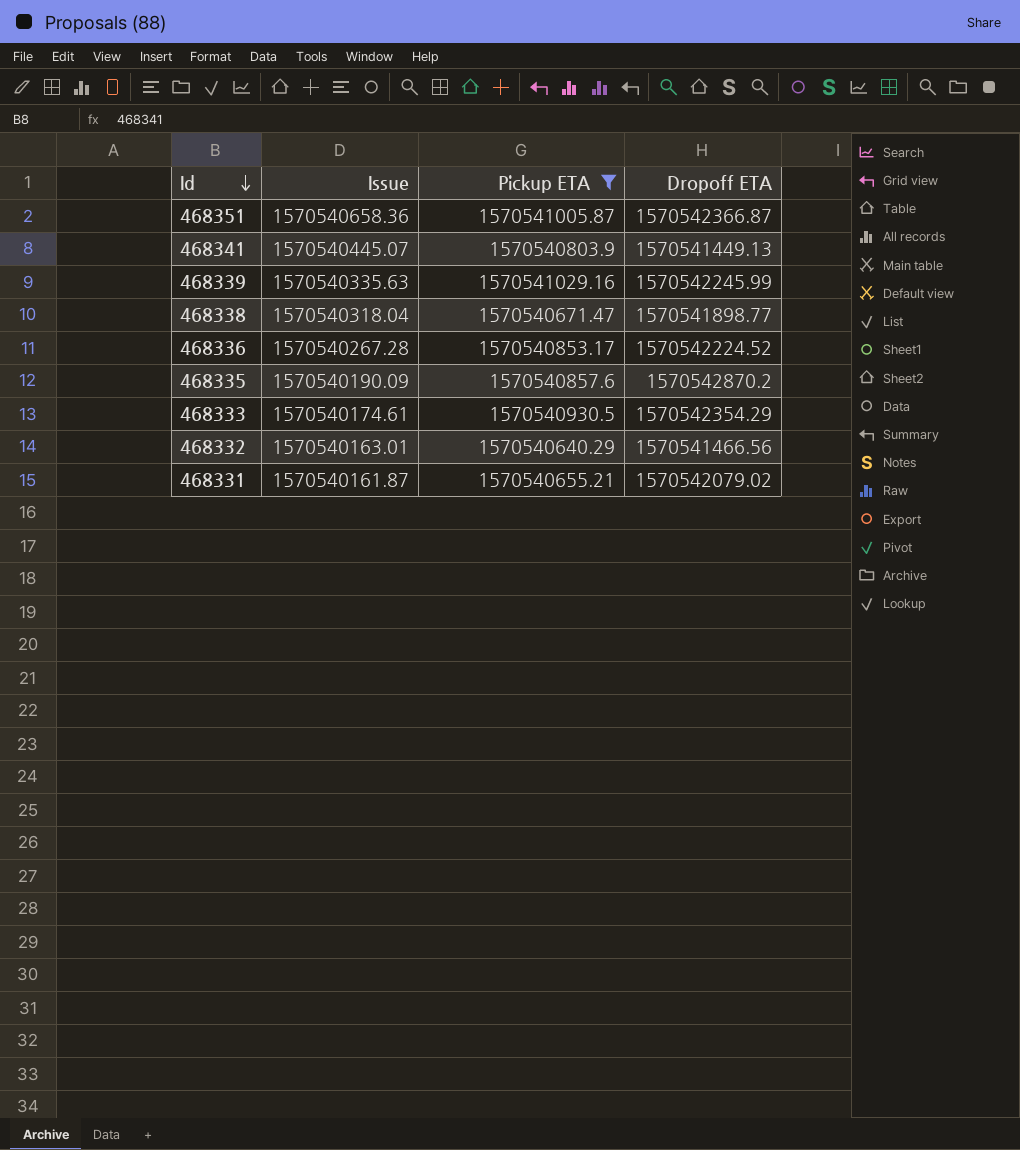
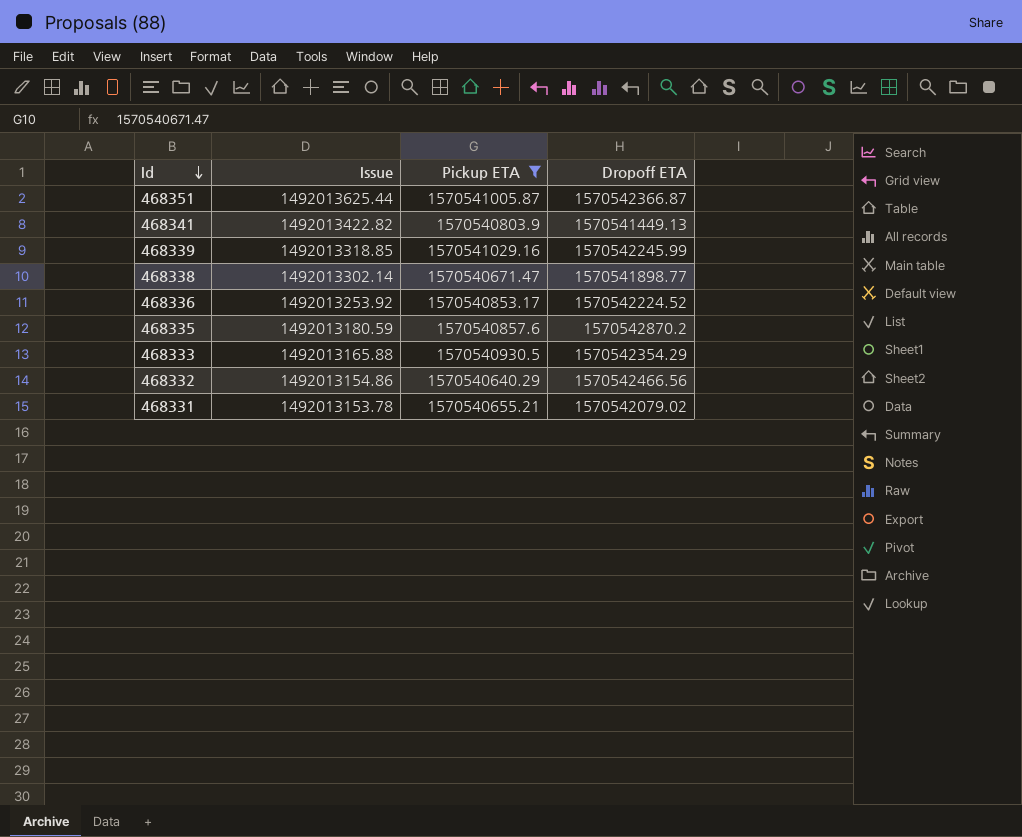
468351 | Issue: 1570540658.36 -> 1492013625.44
468341 | Issue: 1570540445.07 -> 1492013422.82
468339 | Issue: 1570540335.63 -> 1492013318.85
468338 | Issue: 1570540318.04 -> 1492013302.14
468336 | Issue: 1570540267.28 -> 1492013253.92
468335 | Issue: 1570540190.09 -> 1492013180.59
468333 | Issue: 1570540174.61 -> 1492013165.88
468332 | Issue: 1570540163.01 -> 1492013154.86
468332 | Dropoff ETA: 1570541466.56 -> 1570542466.56
468331 | Issue: 1570540161.87 -> 1492013153.78

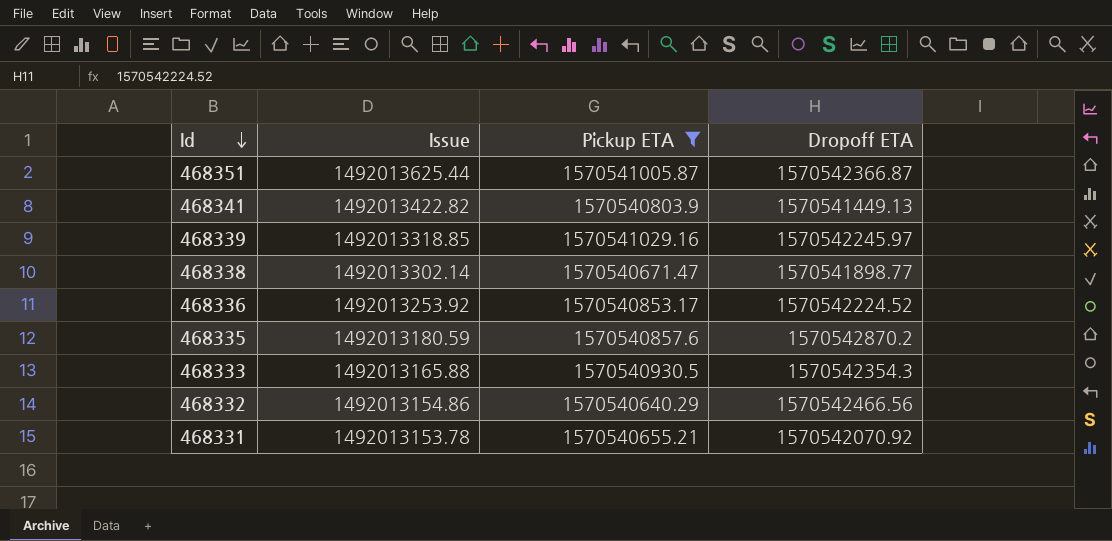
468339 | Dropoff ETA: 1570542245.99 -> 1570542245.97
468333 | Dropoff ETA: 1570542354.29 -> 1570542354.3
468331 | Dropoff ETA: 1570542079.02 -> 1570542070.92

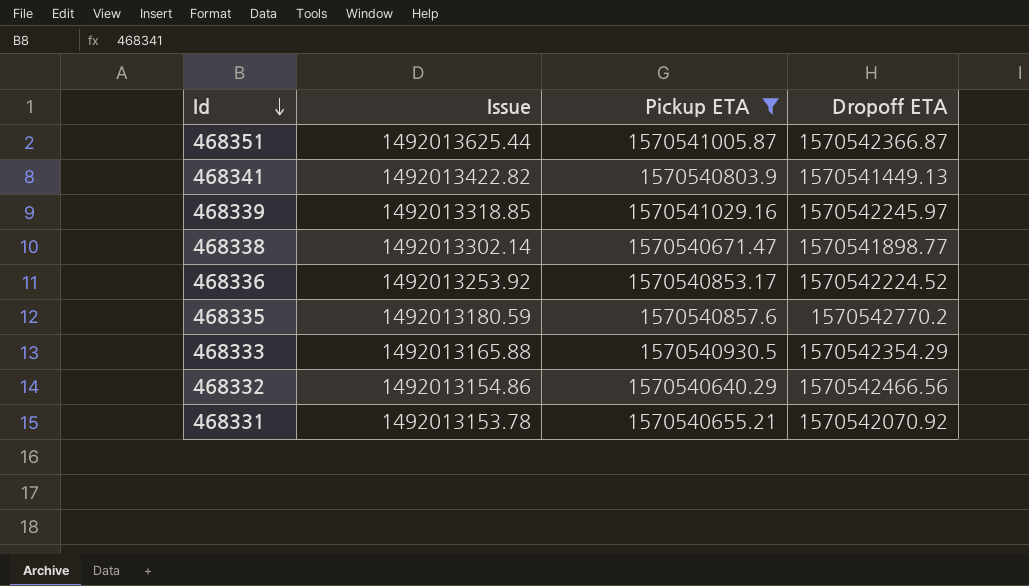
468335 | Dropoff ETA: 1570542870.2 -> 1570542770.2
468333 | Dropoff ETA: 1570542354.3 -> 1570542354.29

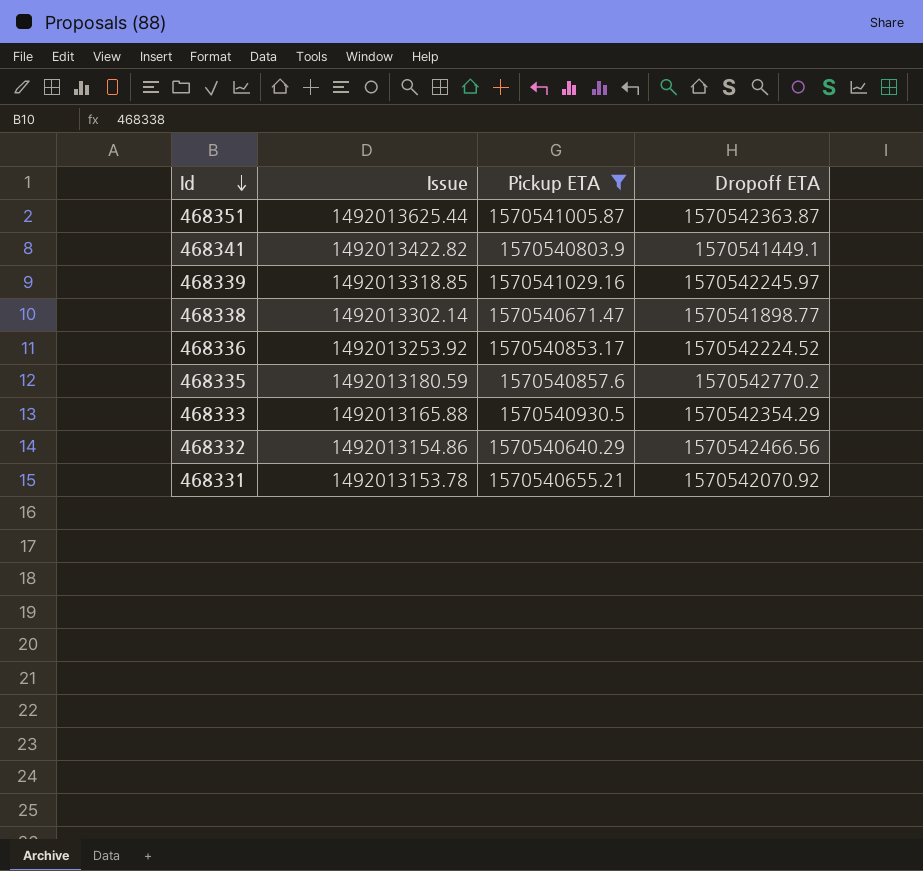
468351 | Dropoff ETA: 1570542366.87 -> 1570542363.87
468341 | Dropoff ETA: 1570541449.13 -> 1570541449.1

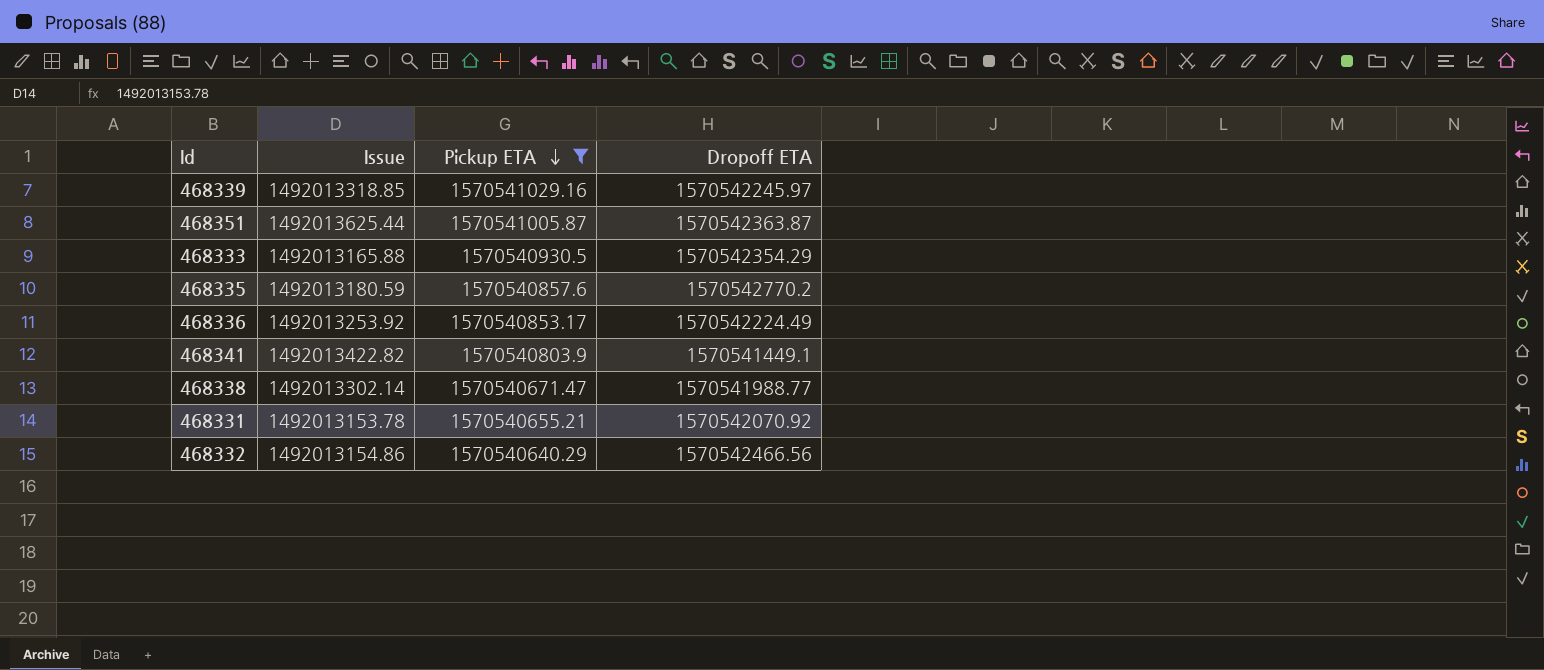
row order: Id descending -> Pickup ETA descending
468336 | Dropoff ETA: 1570542224.52 -> 1570542224.49
468338 | Dropoff ETA: 1570541898.77 -> 1570541988.77

